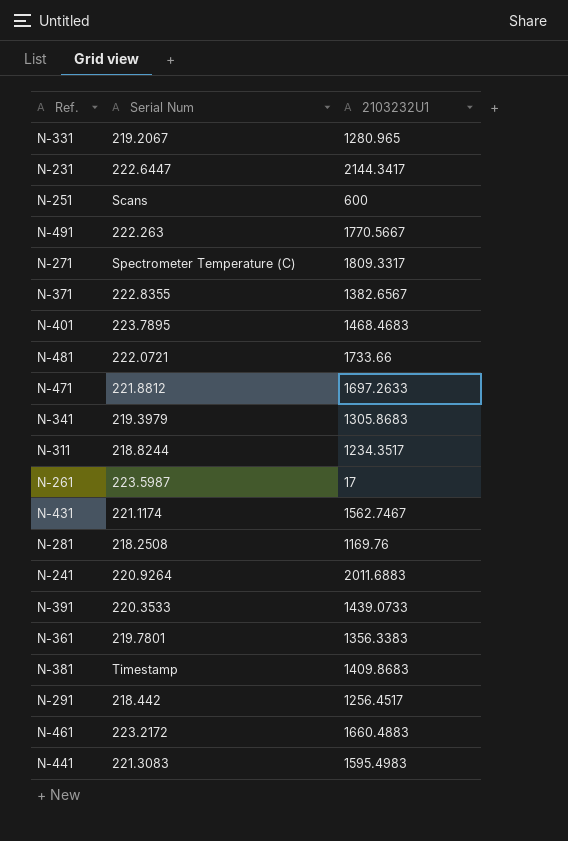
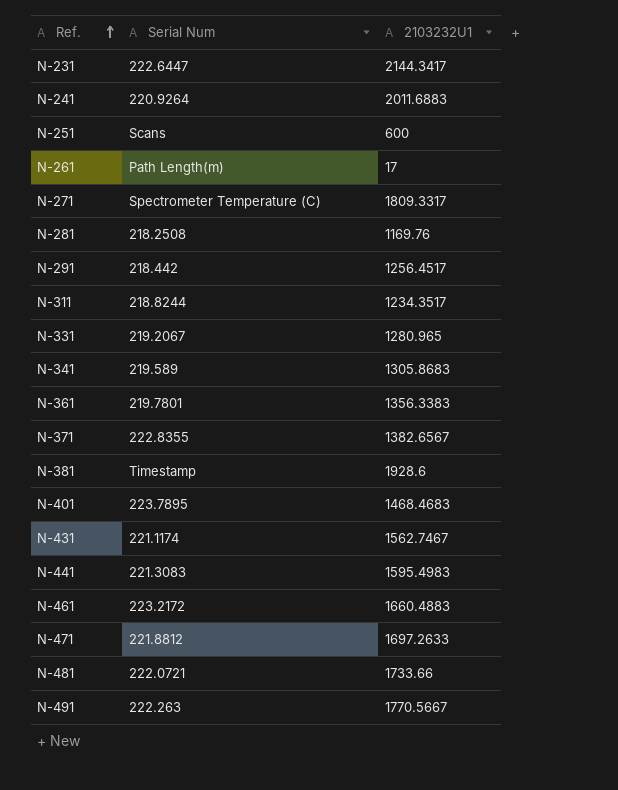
row order: none -> Ref. ascending
row N-391: 220.3533 | 1439.0733 -> none
N-261 | Serial Num: 223.5987 -> Path Length(m)
N-341 | Serial Num: 219.3979 -> 219.589
N-381 | 2103232U1: 1409.8683 -> 1928.6

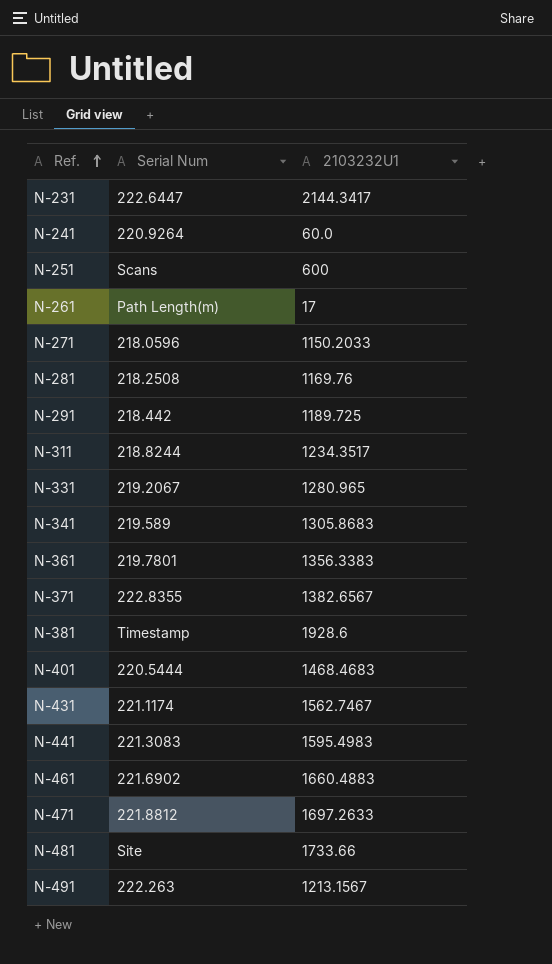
N-241 | 2103232U1: 2011.6883 -> 60.0
N-271 | Serial Num: Spectrometer Temperature (C) -> 218.0596
N-271 | 2103232U1: 1809.3317 -> 1150.2033
N-291 | 2103232U1: 1256.4517 -> 1189.725
N-401 | Serial Num: 223.7895 -> 220.5444
N-461 | Serial Num: 223.2172 -> 221.6902
N-481 | Serial Num: 222.0721 -> Site
N-491 | 2103232U1: 1770.5667 -> 1213.1567

